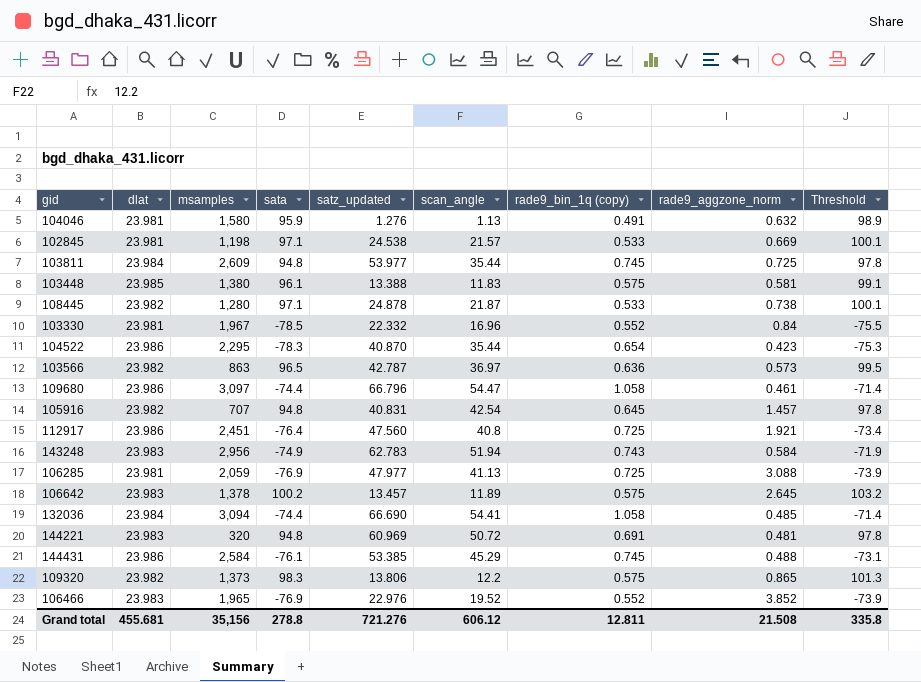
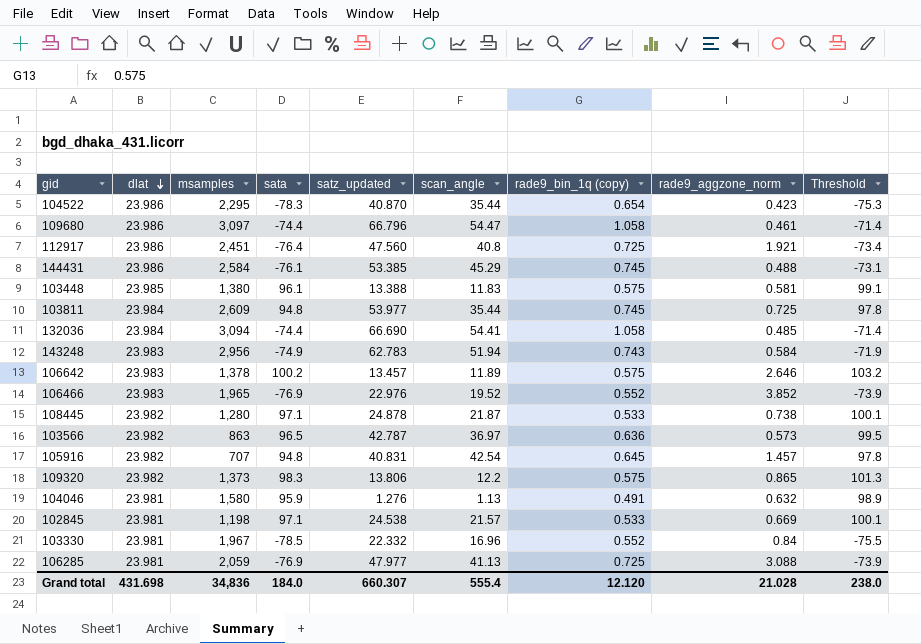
row order: none -> dlat descending
row 144221: 23.983 | 320 | 94.8 | 60.969 | 50.72 | 0.691 | 0.481 | 97.8 -> none
106642 | rade9_aggzone_norm: 2.645 -> 2.646
Grand total | dlat: 455.681 -> 431.698
Grand total | msamples: 35,156 -> 34,836
Grand total | sata: 278.8 -> 184.0
Grand total | satz_updated: 721.276 -> 660.307
Grand total | scan_angle: 606.12 -> 555.4
Grand total | rade9_bin_1q (copy): 12.811 -> 12.120
Grand total | rade9_aggzone_norm: 21.508 -> 21.028
Grand total | Threshold: 335.8 -> 238.0

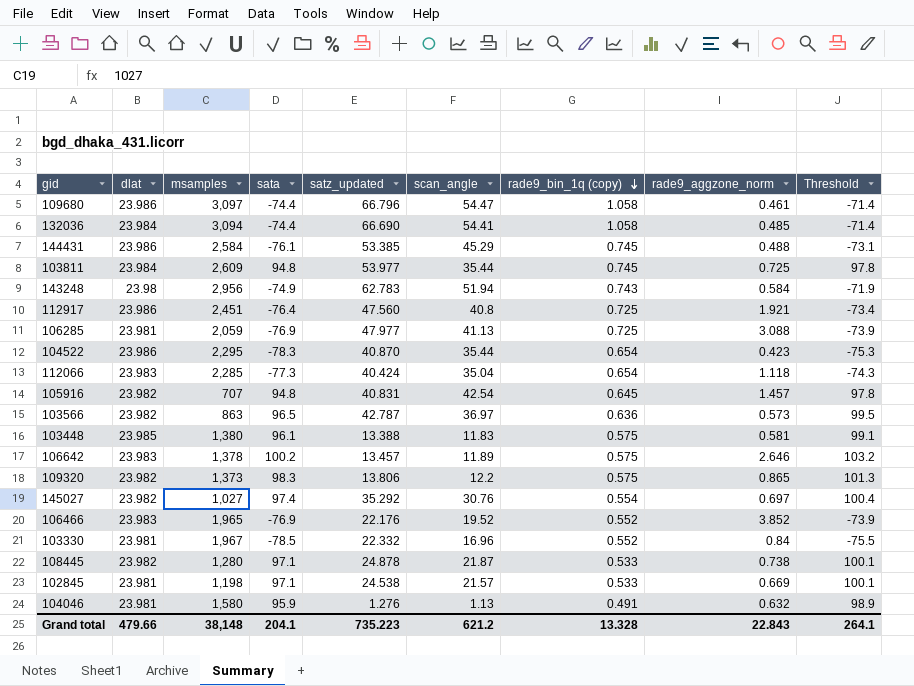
row order: dlat descending -> rade9_bin_1q (copy) descending
143248 | dlat: 23.983 -> 23.98
row 112066: none -> 23.983 | 2,285 | -77.3 | 40.424 | 35.04 | 0.654 | 1.118 | -74.3
row 145027: none -> 23.982 | 1,027 | 97.4 | 35.292 | 30.76 | 0.554 | 0.697 | 100.4
106466 | satz_updated: 22.976 -> 22.176
Grand total | dlat: 431.698 -> 479.66
Grand total | msamples: 34,836 -> 38,148
Grand total | sata: 184.0 -> 204.1
Grand total | satz_updated: 660.307 -> 735.223
Grand total | scan_angle: 555.4 -> 621.2
Grand total | rade9_bin_1q (copy): 12.120 -> 13.328
Grand total | rade9_aggzone_norm: 21.028 -> 22.843
Grand total | Threshold: 238.0 -> 264.1

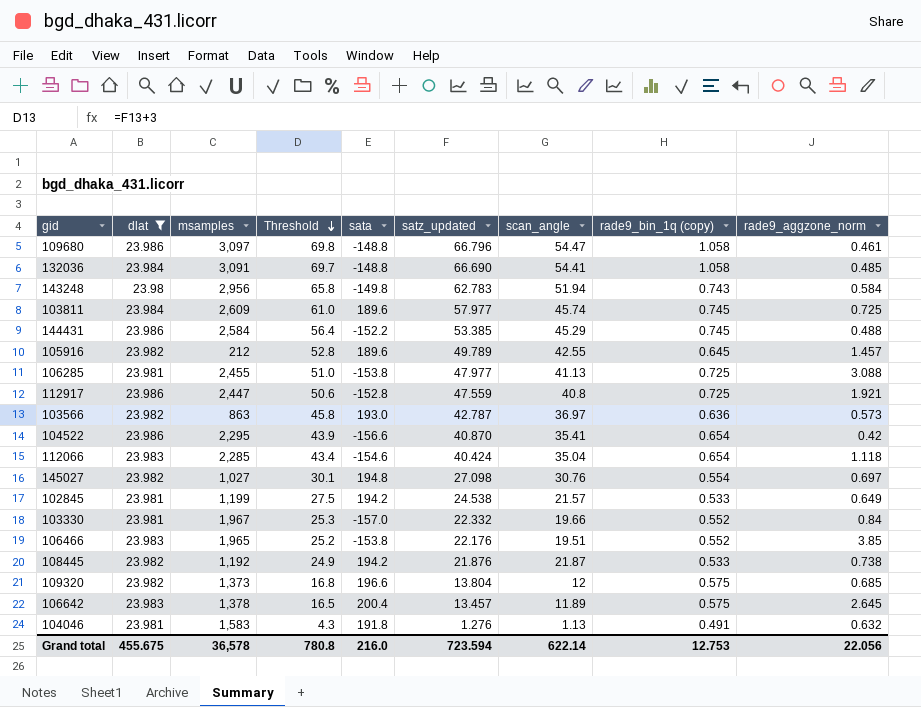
filter: none -> dlat != 23.985
row order: rade9_bin_1q (copy) descending -> Threshold descending
column Threshold | formula: [sata] + 3 -> [satz_updated] + 3
column Threshold | position: 9 -> 4
109680 | sata: -74.4 -> -148.8
132036 | msamples: 3,094 -> 3,091
132036 | sata: -74.4 -> -148.8
143248 | sata: -74.9 -> -149.8
103811 | sata: 94.8 -> 189.6
103811 | satz_updated: 53.977 -> 57.977
103811 | scan_angle: 35.44 -> 45.74
144431 | sata: -76.1 -> -152.2
105916 | msamples: 707 -> 212
105916 | sata: 94.8 -> 189.6
105916 | satz_updated: 40.831 -> 49.789
105916 | scan_angle: 42.54 -> 42.55
106285 | msamples: 2,059 -> 2,455
106285 | sata: -76.9 -> -153.8
112917 | msamples: 2,451 -> 2,447
112917 | sata: -76.4 -> -152.8
112917 | satz_updated: 47.560 -> 47.559
103566 | sata: 96.5 -> 193.0
104522 | sata: -78.3 -> -156.6
104522 | scan_angle: 35.44 -> 35.41
104522 | rade9_aggzone_norm: 0.423 -> 0.42
112066 | sata: -77.3 -> -154.6
145027 | sata: 97.4 -> 194.8
145027 | satz_updated: 35.292 -> 27.098
102845 | msamples: 1,198 -> 1,199
102845 | sata: 97.1 -> 194.2
102845 | rade9_aggzone_norm: 0.669 -> 0.649
103330 | sata: -78.5 -> -157.0
103330 | scan_angle: 16.96 -> 19.66
106466 | sata: -76.9 -> -153.8
106466 | scan_angle: 19.52 -> 19.51
106466 | rade9_aggzone_norm: 3.852 -> 3.85
108445 | msamples: 1,280 -> 1,192
108445 | sata: 97.1 -> 194.2
108445 | satz_updated: 24.878 -> 21.876
109320 | sata: 98.3 -> 196.6
109320 | satz_updated: 13.806 -> 13.804
109320 | scan_angle: 12.2 -> 12
109320 | rade9_aggzone_norm: 0.865 -> 0.685
106642 | sata: 100.2 -> 200.4
106642 | rade9_aggzone_norm: 2.646 -> 2.645
104046 | msamples: 1,580 -> 1,583
104046 | sata: 95.9 -> 191.8
Grand total | dlat: 479.66 -> 455.675
Grand total | msamples: 38,148 -> 36,578
Grand total | Threshold: 264.1 -> 780.8
Grand total | sata: 204.1 -> 216.0
Grand total | satz_updated: 735.223 -> 723.594
Grand total | scan_angle: 621.2 -> 622.14
Grand total | rade9_bin_1q (copy): 13.328 -> 12.753
Grand total | rade9_aggzone_norm: 22.843 -> 22.056

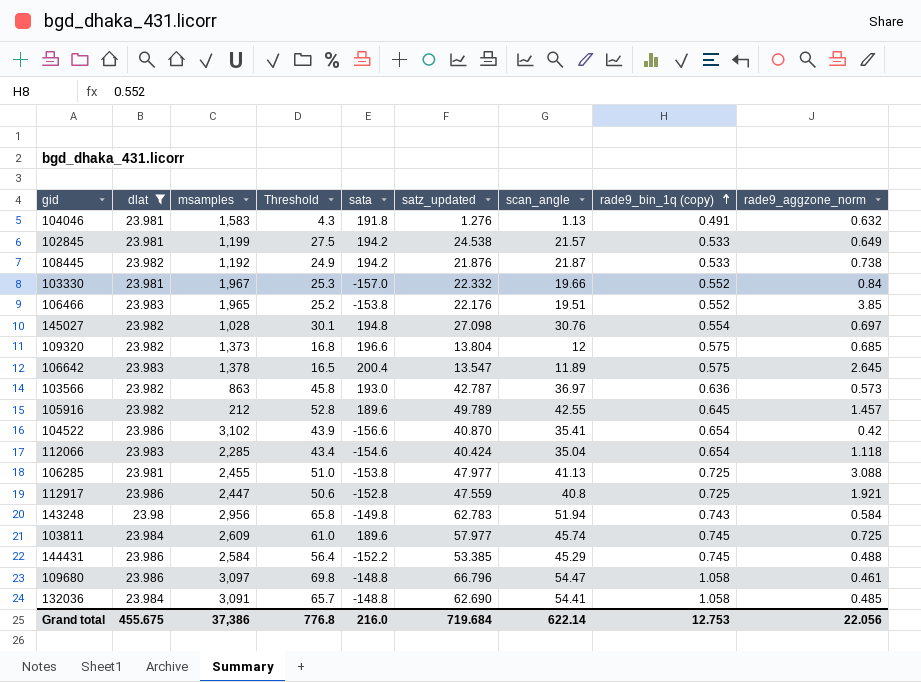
row order: Threshold descending -> rade9_bin_1q (copy) ascending
145027 | msamples: 1,027 -> 1,028
106642 | satz_updated: 13.457 -> 13.547
104522 | msamples: 2,295 -> 3,102
132036 | Threshold: 69.7 -> 65.7
132036 | satz_updated: 66.690 -> 62.690
Grand total | msamples: 36,578 -> 37,386
Grand total | Threshold: 780.8 -> 776.8
Grand total | satz_updated: 723.594 -> 719.684

